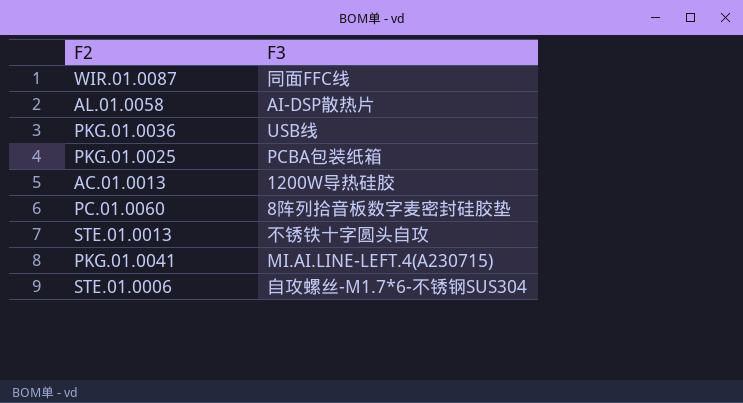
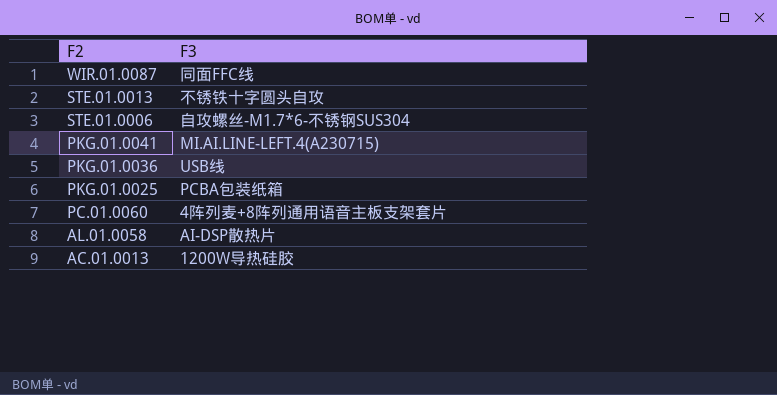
row order: none -> F2 descending
PC.01.0060 | F3: 8阵列拾音板数字麦密封硅胶垫 -> 4阵列麦+8阵列通用语音主板支架套片

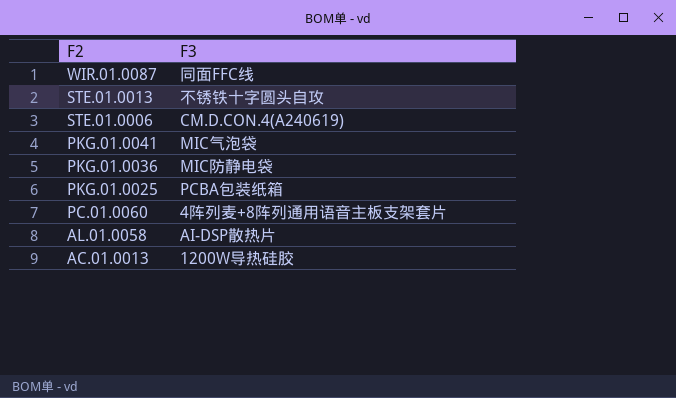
STE.01.0006 | F3: 自攻螺丝-M1.7*6-不锈钢SUS304 -> CM.D.CON.4(A240619)
PKG.01.0041 | F3: MI.AI.LINE-LEFT.4(A230715) -> MIC气泡袋
PKG.01.0036 | F3: USB线 -> MIC防静电袋

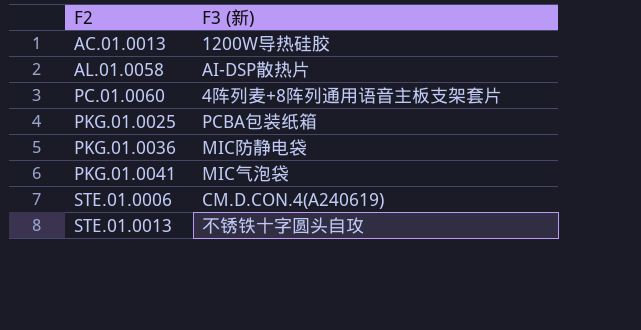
row order: F2 descending -> F2 ascending
column name: F3 -> F3 (新)
row WIR.01.0087: 同面FFC线 -> none

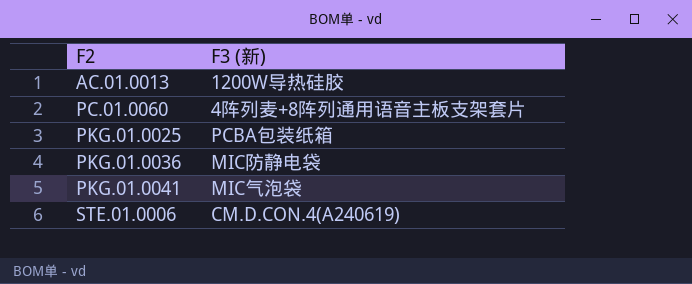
row AL.01.0058: AI-DSP散热片 -> none
row STE.01.0013: 不锈铁十字圆头自攻 -> none

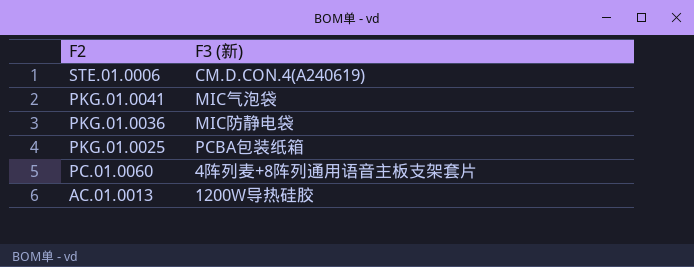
row order: F2 ascending -> F2 descending

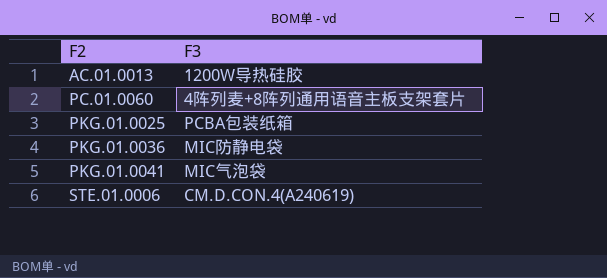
row order: F2 descending -> F2 ascending
column name: F3 (新) -> F3

